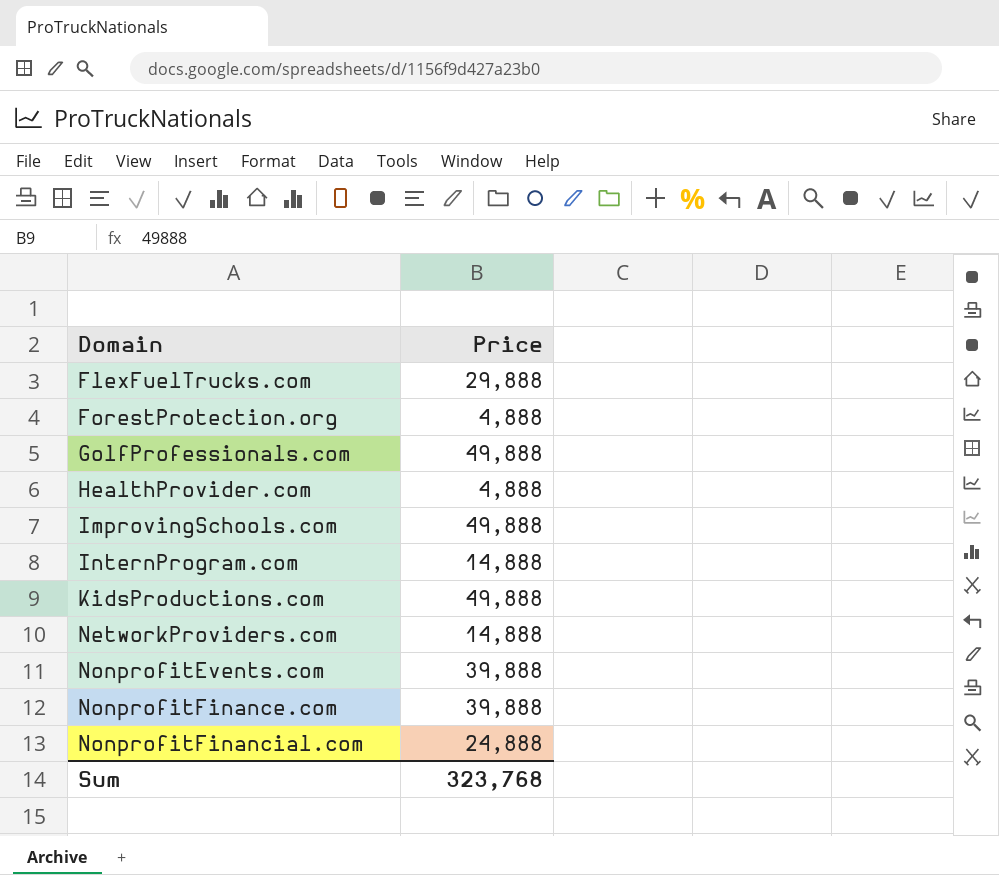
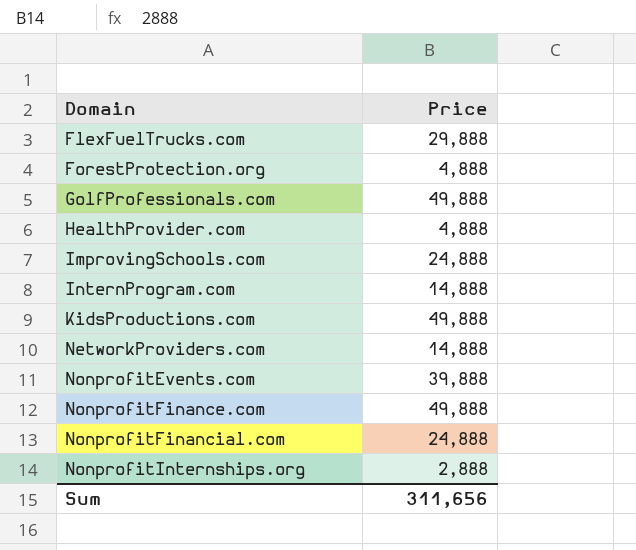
ImprovingSchools.com | Price: 49,888 -> 24,888
NonprofitFinance.com | Price: 39,888 -> 49,888
row NonprofitInternships.org: none -> 2,888
Sum | Price: 323,768 -> 311,656

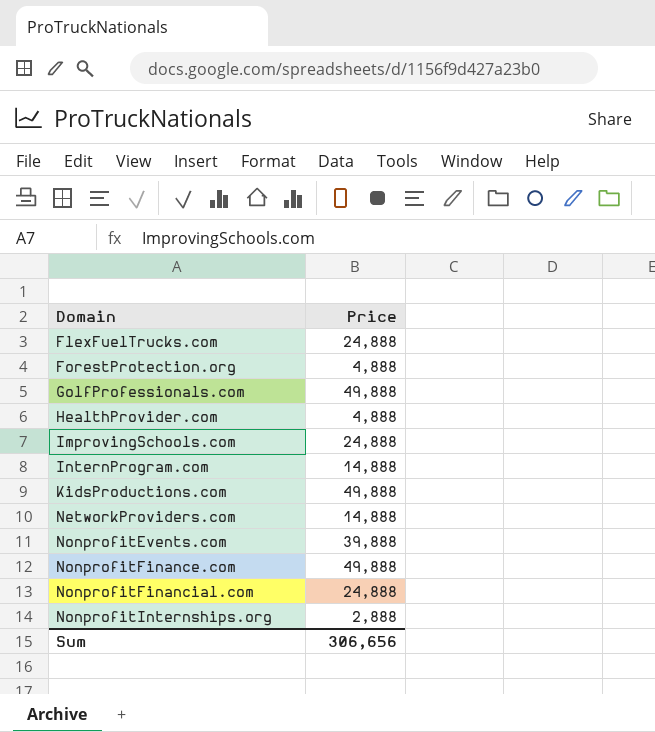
FlexFuelTrucks.com | Price: 29,888 -> 24,888
Sum | Price: 311,656 -> 306,656

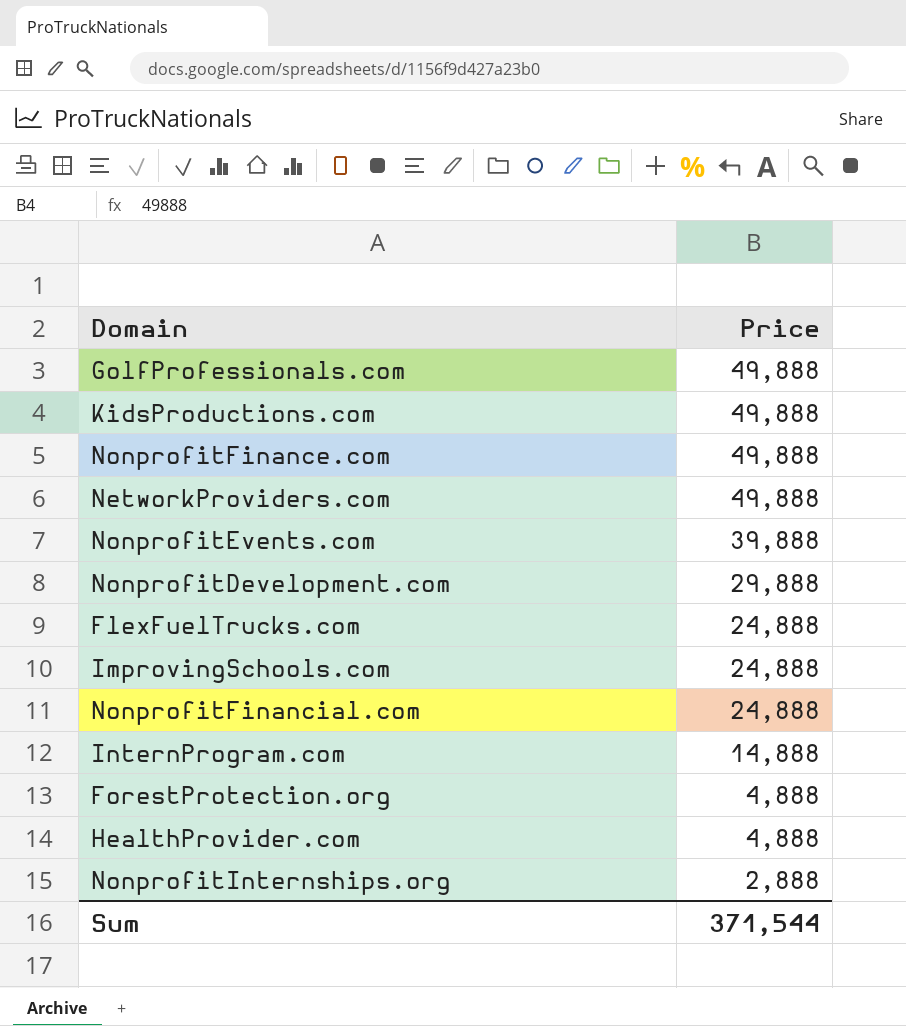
row order: Domain ascending -> Price descending
NetworkProviders.com | Price: 14,888 -> 49,888
row NonprofitDevelopment.com: none -> 29,888
Sum | Price: 306,656 -> 371,544

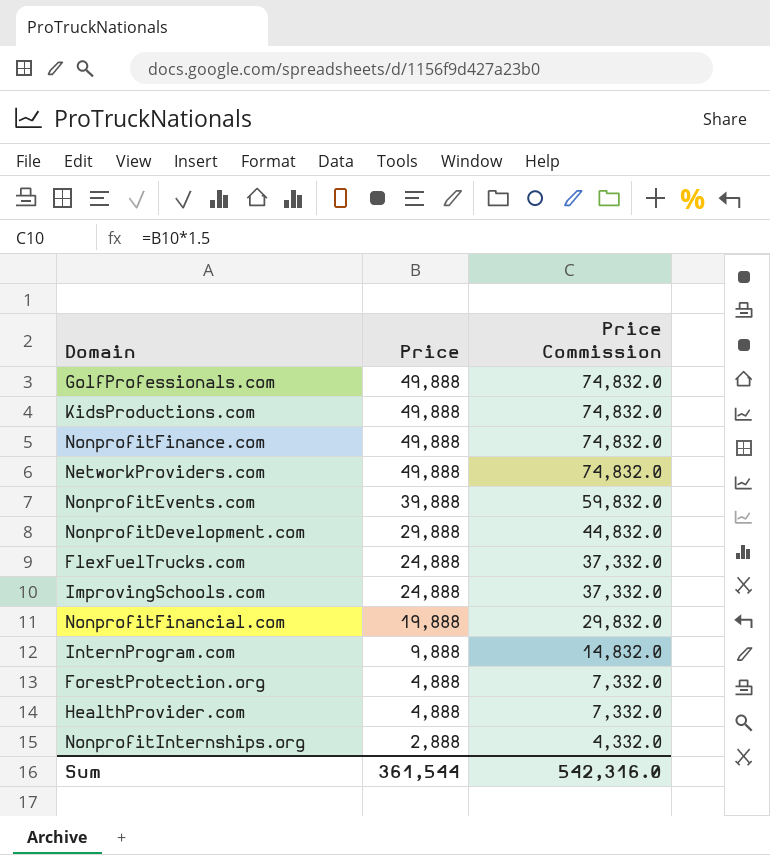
column Price Commission | formula: none -> [Price] * 1.5
NonprofitFinancial.com | Price: 24,888 -> 19,888
InternProgram.com | Price: 14,888 -> 9,888
Sum | Price: 371,544 -> 361,544

